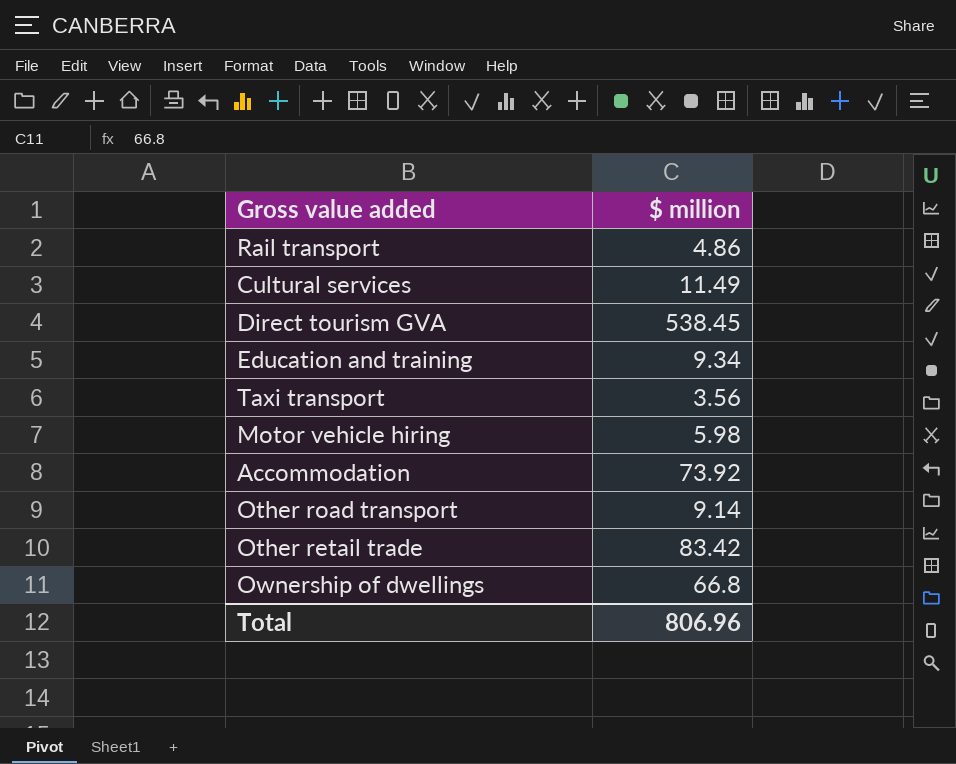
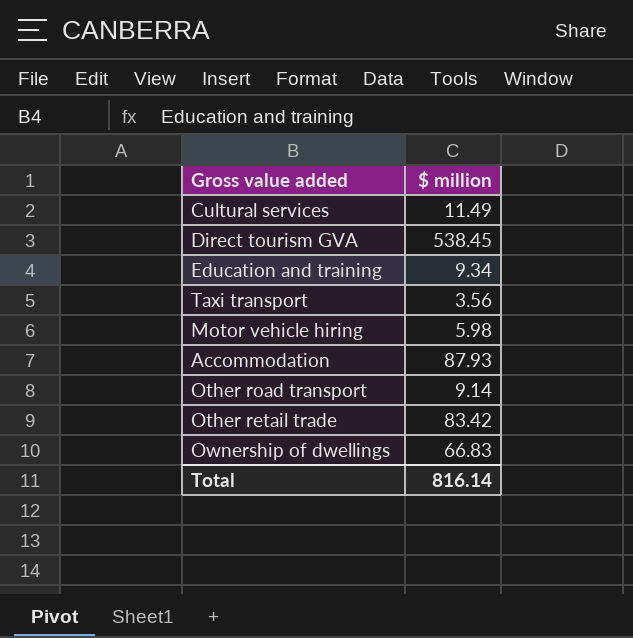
row Rail transport: 4.86 -> none
Accommodation | $ million: 73.92 -> 87.93
Ownership of dwellings | $ million: 66.8 -> 66.83
Total | $ million: 806.96 -> 816.14

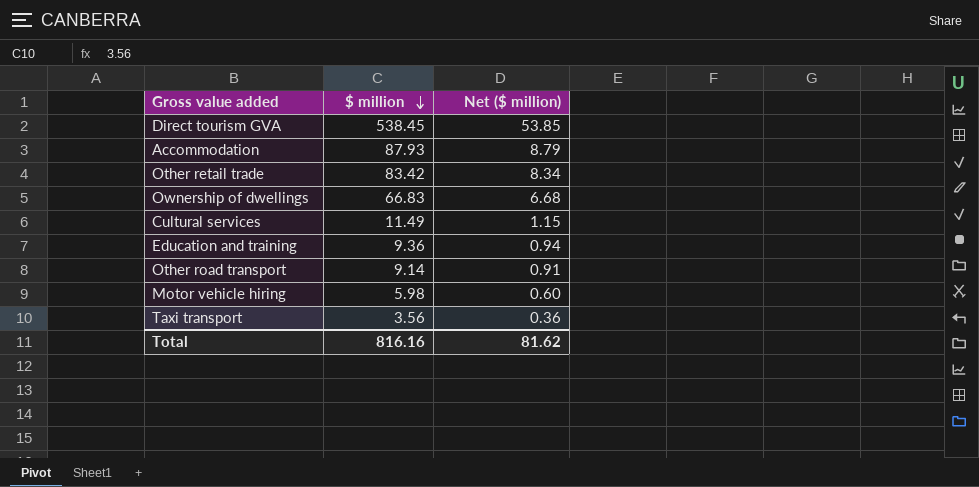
row order: none -> $ million descending
column Net ($ million) | formula: none -> [$ million] * 0.1
Education and training | $ million: 9.34 -> 9.36
Total | $ million: 816.14 -> 816.16

